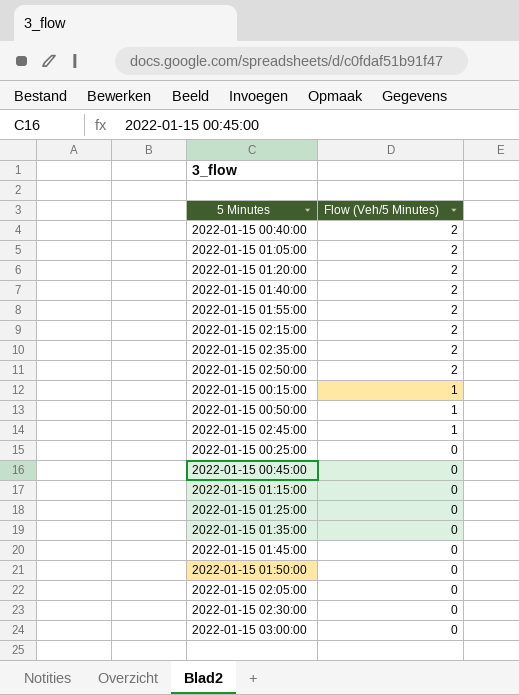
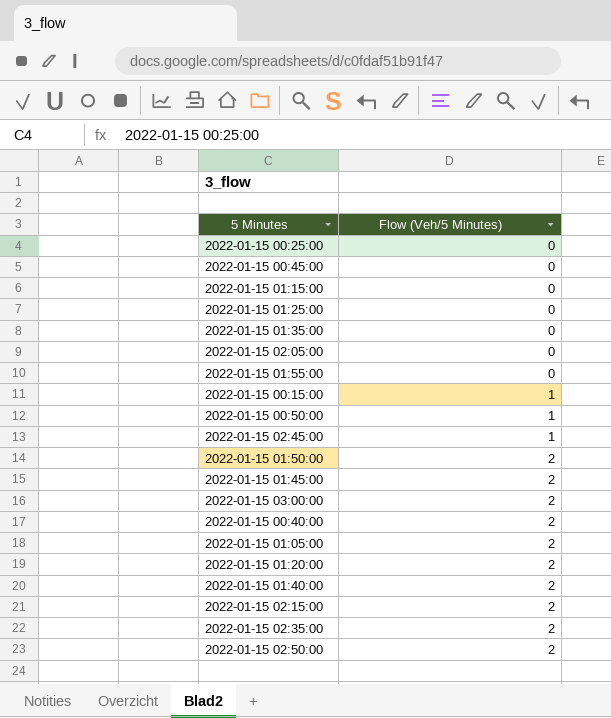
row order: Flow (Veh/5 Minutes) descending -> Flow (Veh/5 Minutes) ascending
row 2022-01-15 02:30:00: 0 -> none
2022-01-15 01:55:00 | Flow (Veh/5 Minutes): 2 -> 0
2022-01-15 01:50:00 | Flow (Veh/5 Minutes): 0 -> 2
2022-01-15 01:45:00 | Flow (Veh/5 Minutes): 0 -> 2
2022-01-15 03:00:00 | Flow (Veh/5 Minutes): 0 -> 2

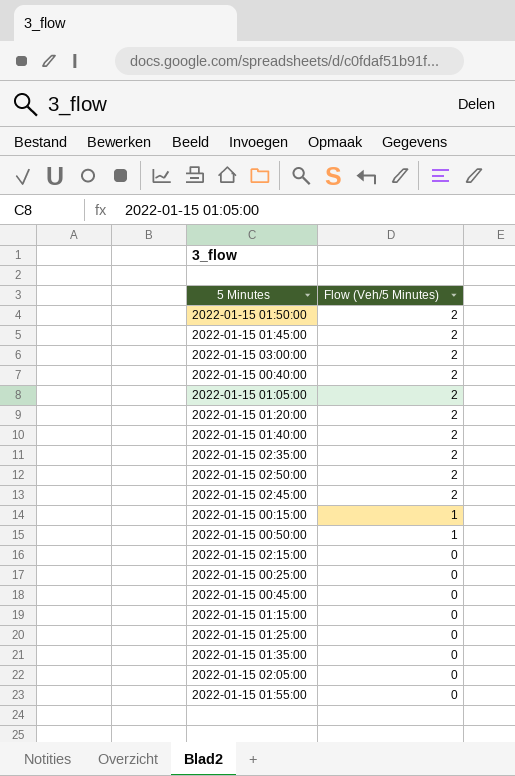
row order: Flow (Veh/5 Minutes) ascending -> Flow (Veh/5 Minutes) descending
2022-01-15 02:45:00 | Flow (Veh/5 Minutes): 1 -> 2
2022-01-15 02:15:00 | Flow (Veh/5 Minutes): 2 -> 0

